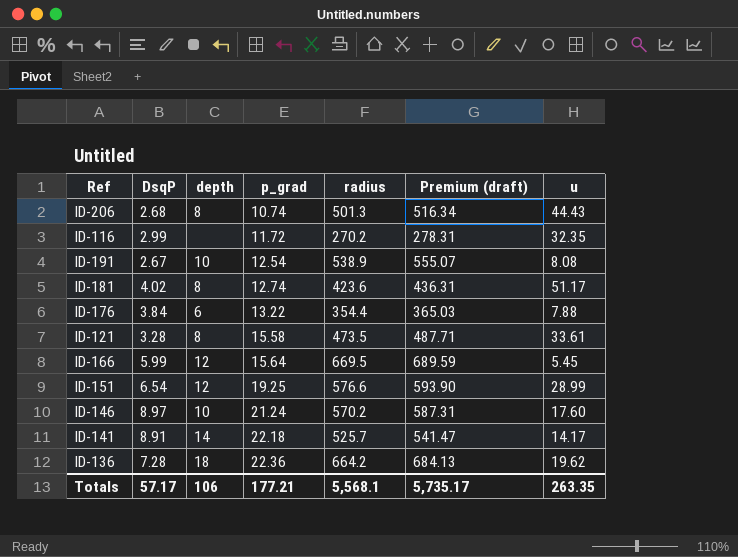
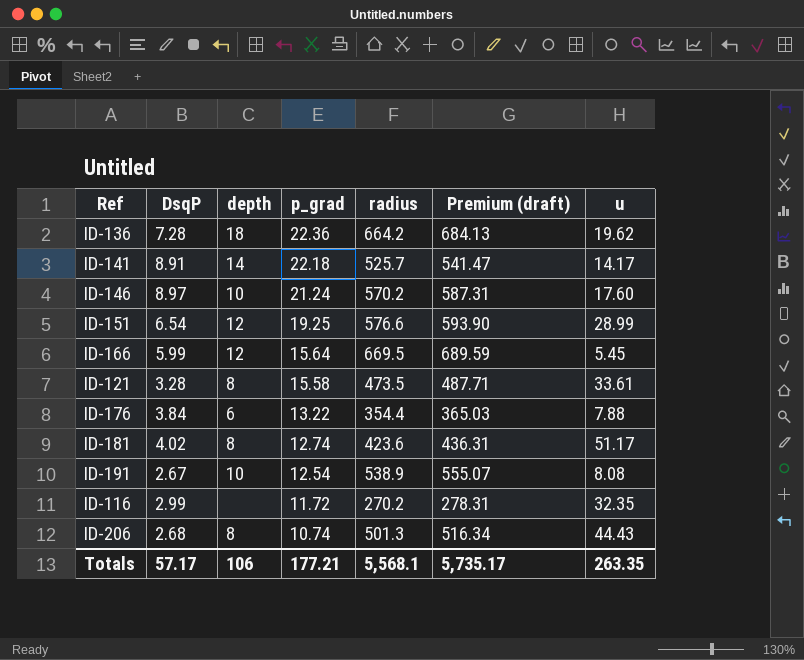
row order: p_grad ascending -> p_grad descending

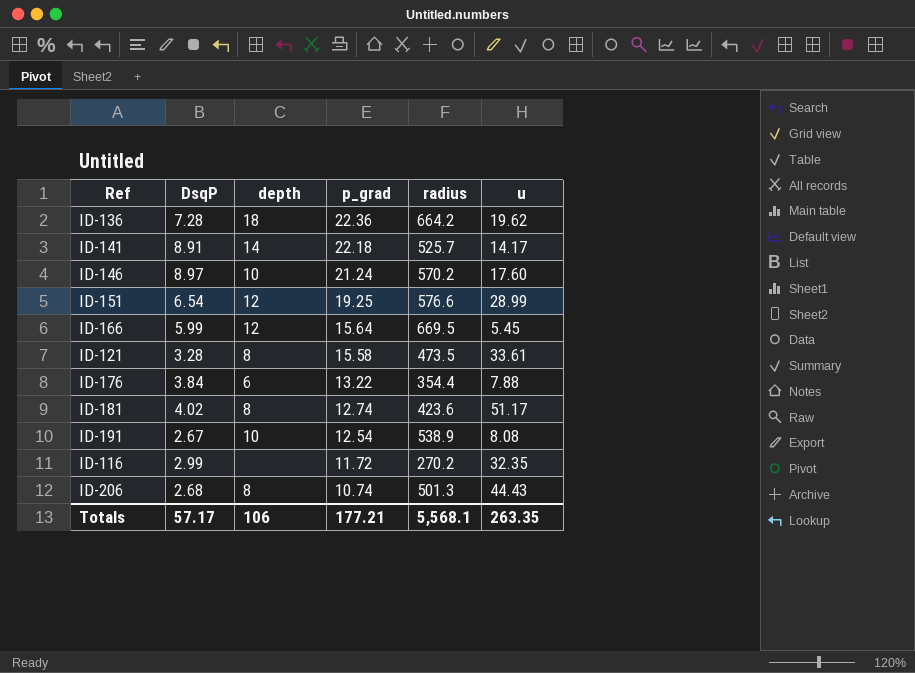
column Premium (draft) | formula: [radius] * 1.03 -> none

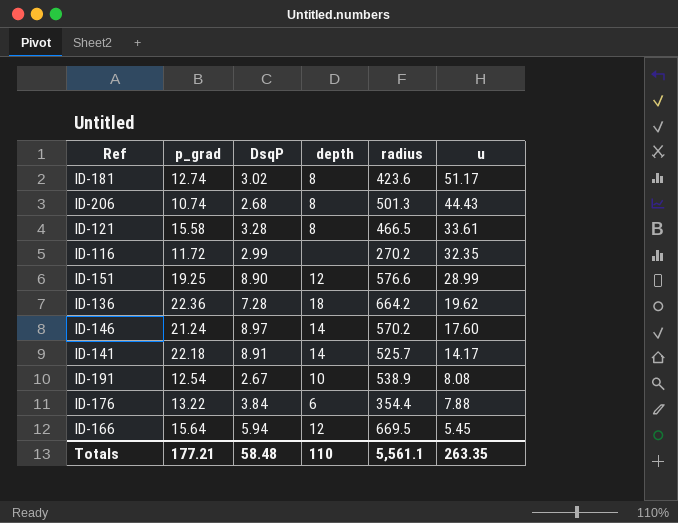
row order: p_grad descending -> u descending
column p_grad | position: 4 -> 2
ID-181 | DsqP: 4.02 -> 3.02
ID-121 | radius: 473.5 -> 466.5
ID-151 | DsqP: 6.54 -> 8.90
ID-146 | depth: 10 -> 14
ID-166 | DsqP: 5.99 -> 5.94
Totals | DsqP: 57.17 -> 58.48
Totals | depth: 106 -> 110
Totals | radius: 5,568.1 -> 5,561.1

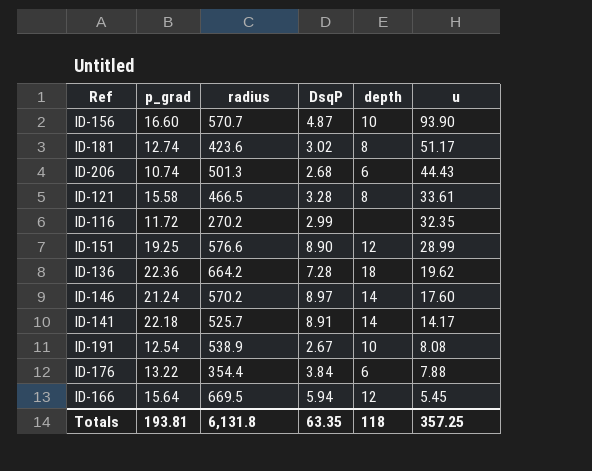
column radius | position: 5 -> 3
row ID-156: none -> 16.60 | 570.7 | 4.87 | 10 | 93.90
ID-206 | depth: 8 -> 6
Totals | p_grad: 177.21 -> 193.81
Totals | radius: 5,561.1 -> 6,131.8
Totals | DsqP: 58.48 -> 63.35
Totals | depth: 110 -> 118
Totals | u: 263.35 -> 357.25

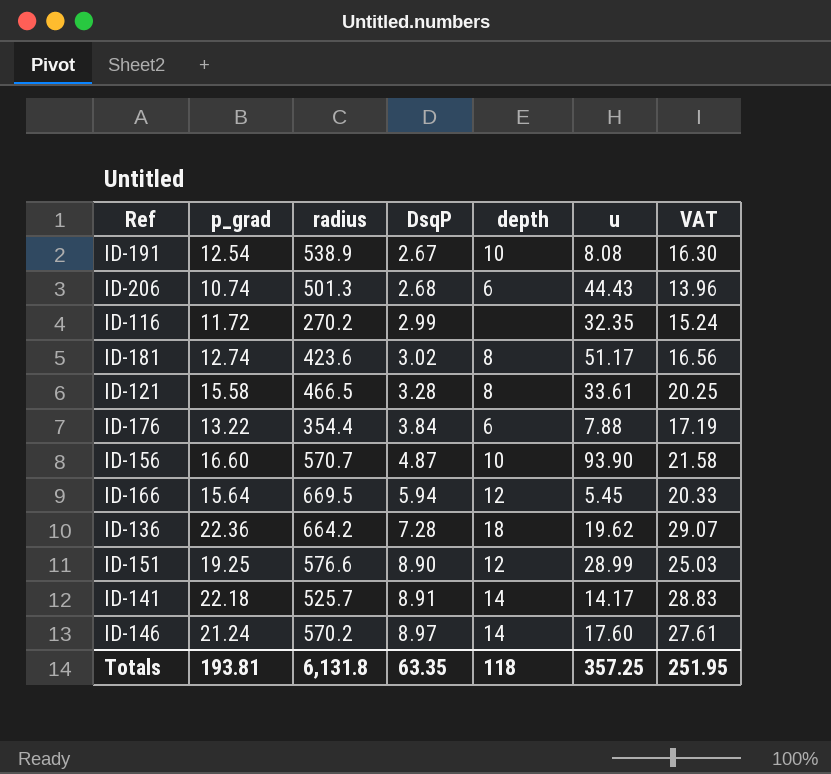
row order: u descending -> DsqP ascending
column VAT | formula: none -> [p_grad] * 1.3

